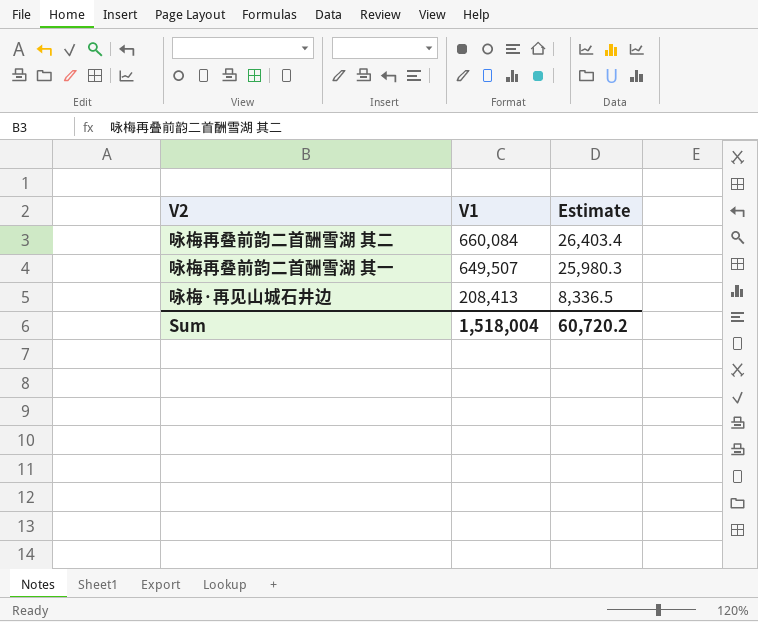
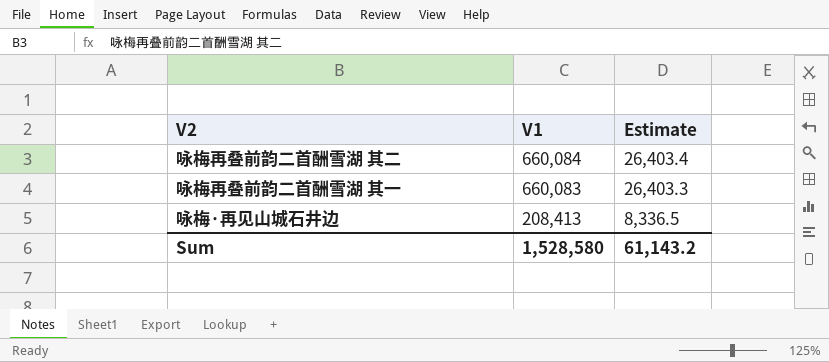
咏梅再叠前韵二首酬雪湖 其一 | V1: 649,507 -> 660,083
咏梅再叠前韵二首酬雪湖 其一 | Estimate: 25,980.3 -> 26,403.3
Sum | V1: 1,518,004 -> 1,528,580
Sum | Estimate: 60,720.2 -> 61,143.2

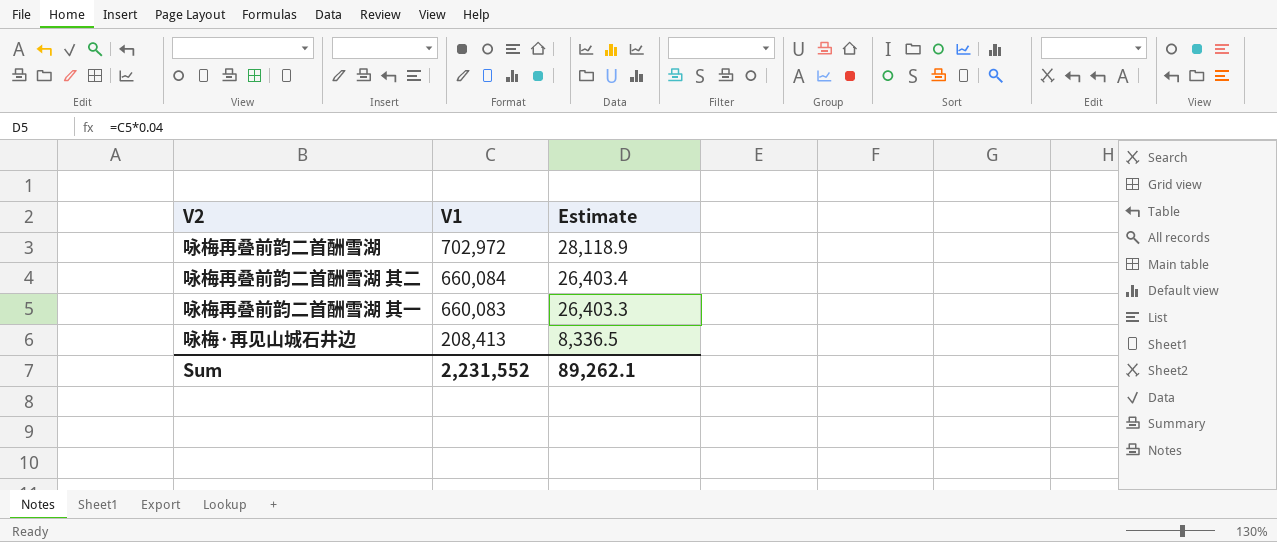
row 咏梅再叠前韵二首酬雪湖: none -> 702,972 | 28,118.9
Sum | V1: 1,528,580 -> 2,231,552
Sum | Estimate: 61,143.2 -> 89,262.1

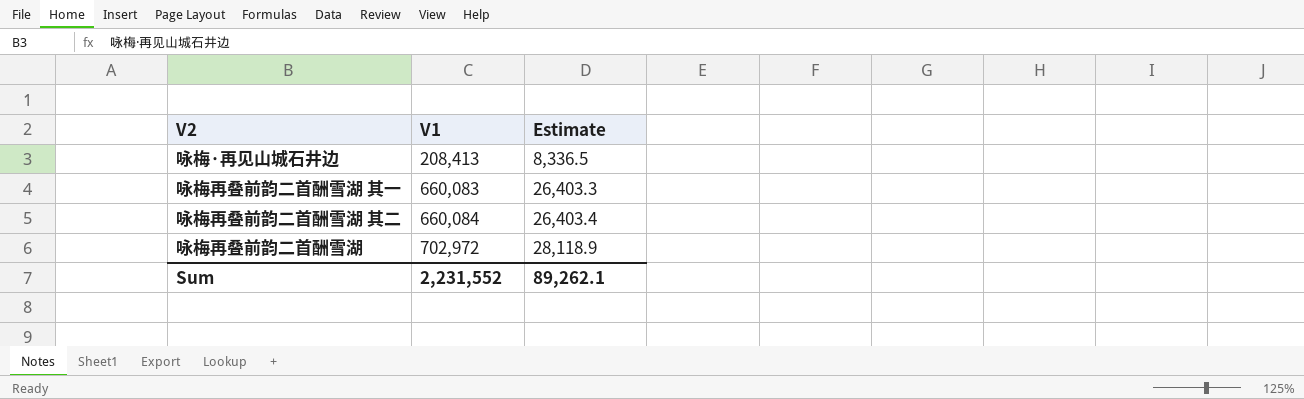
row order: V1 descending -> V1 ascending

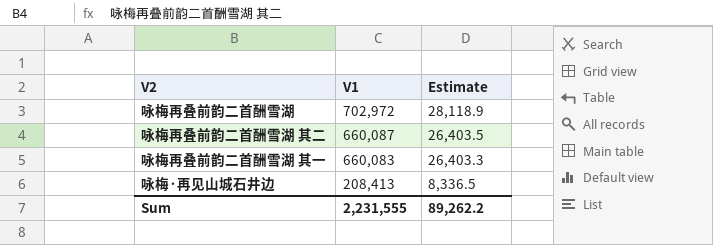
row order: V1 ascending -> V1 descending
咏梅再叠前韵二首酬雪湖 其二 | V1: 660,084 -> 660,087
咏梅再叠前韵二首酬雪湖 其二 | Estimate: 26,403.4 -> 26,403.5
Sum | V1: 2,231,552 -> 2,231,555
Sum | Estimate: 89,262.1 -> 89,262.2

